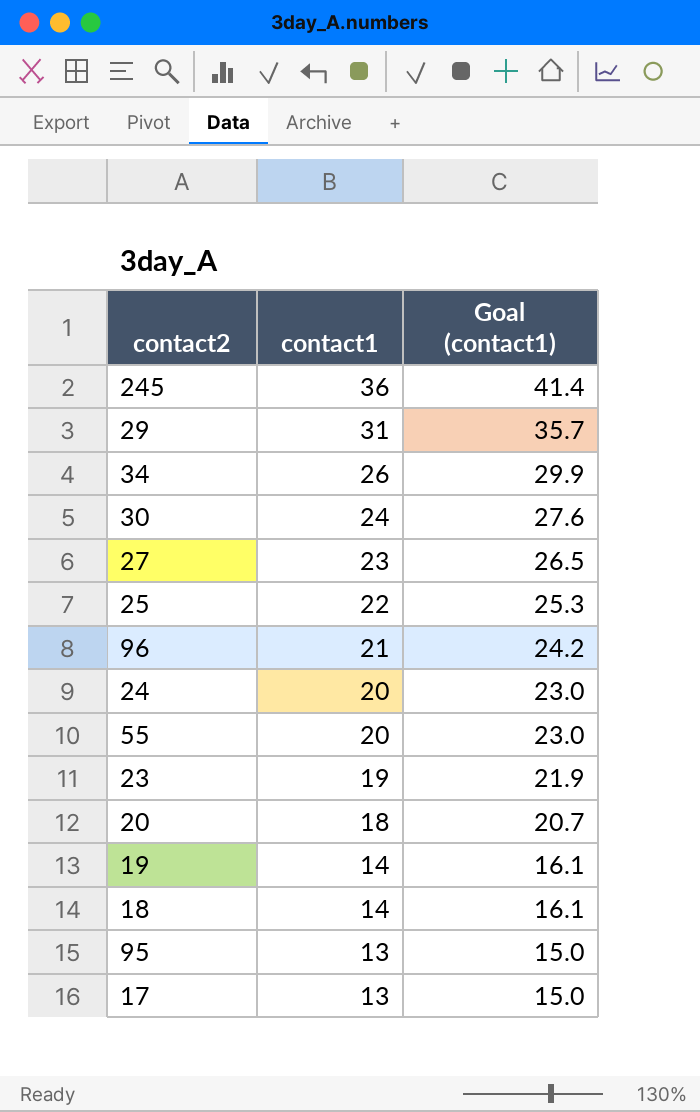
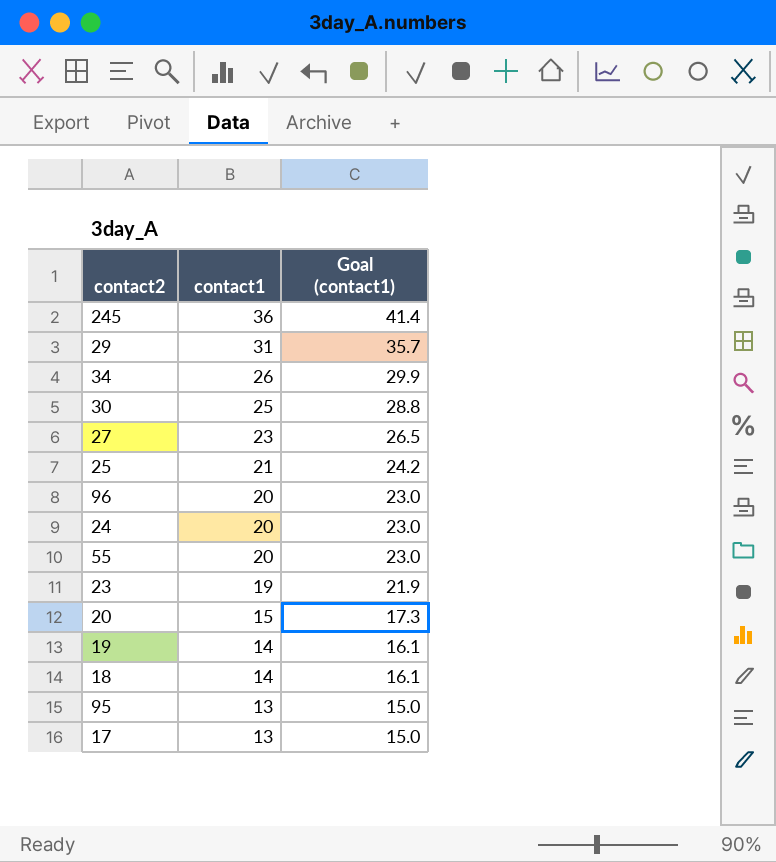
30 | contact1: 24 -> 25
30 | Goal (contact1): 27.6 -> 28.8
25 | contact1: 22 -> 21
25 | Goal (contact1): 25.3 -> 24.2
96 | contact1: 21 -> 20
96 | Goal (contact1): 24.2 -> 23.0
20 | contact1: 18 -> 15
20 | Goal (contact1): 20.7 -> 17.3

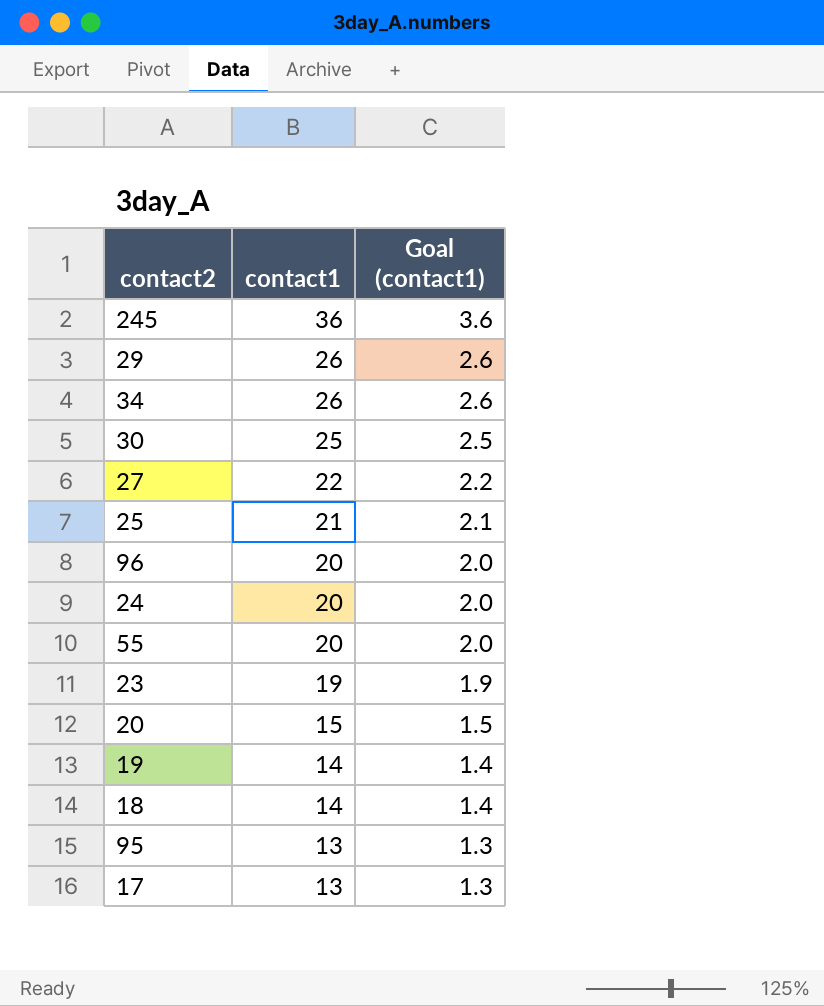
column Goal (contact1) | formula: [contact1] * 1.15 -> [contact1] * 0.1
29 | contact1: 31 -> 26
27 | contact1: 23 -> 22

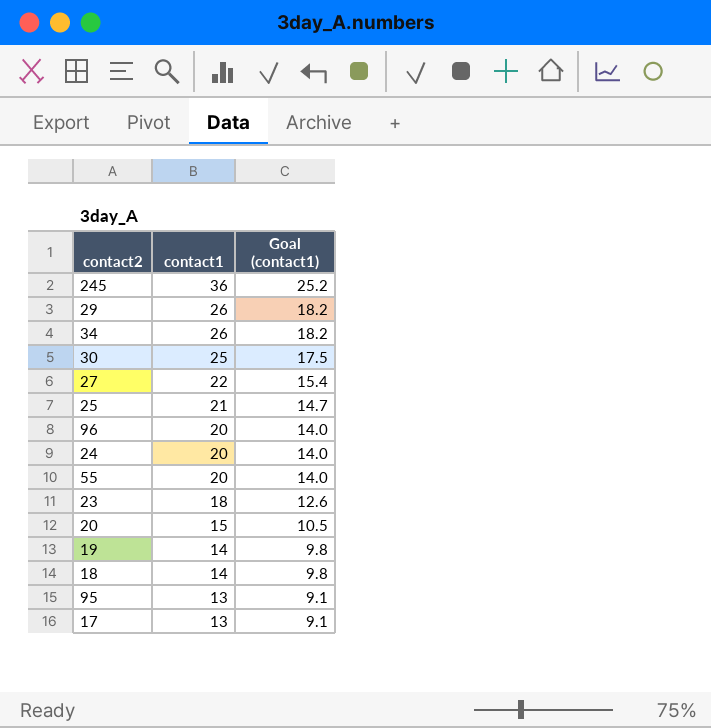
column Goal (contact1) | formula: [contact1] * 0.1 -> [contact1] * 0.7
23 | contact1: 19 -> 18

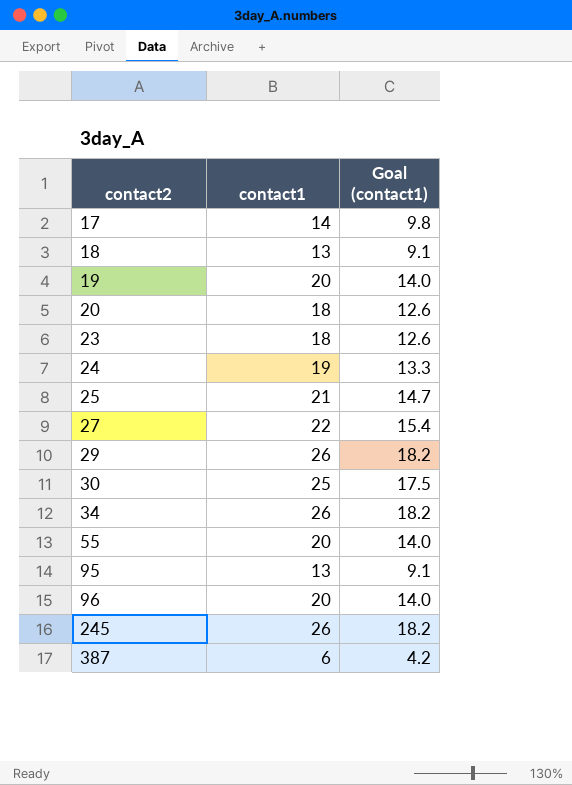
row order: contact1 descending -> contact2 ascending
17 | contact1: 13 -> 14
17 | Goal (contact1): 9.1 -> 9.8
18 | contact1: 14 -> 13
18 | Goal (contact1): 9.8 -> 9.1
19 | contact1: 14 -> 20
19 | Goal (contact1): 9.8 -> 14.0
20 | contact1: 15 -> 18
20 | Goal (contact1): 10.5 -> 12.6
24 | contact1: 20 -> 19
24 | Goal (contact1): 14.0 -> 13.3
245 | contact1: 36 -> 26
245 | Goal (contact1): 25.2 -> 18.2
row 387: none -> 6 | 4.2

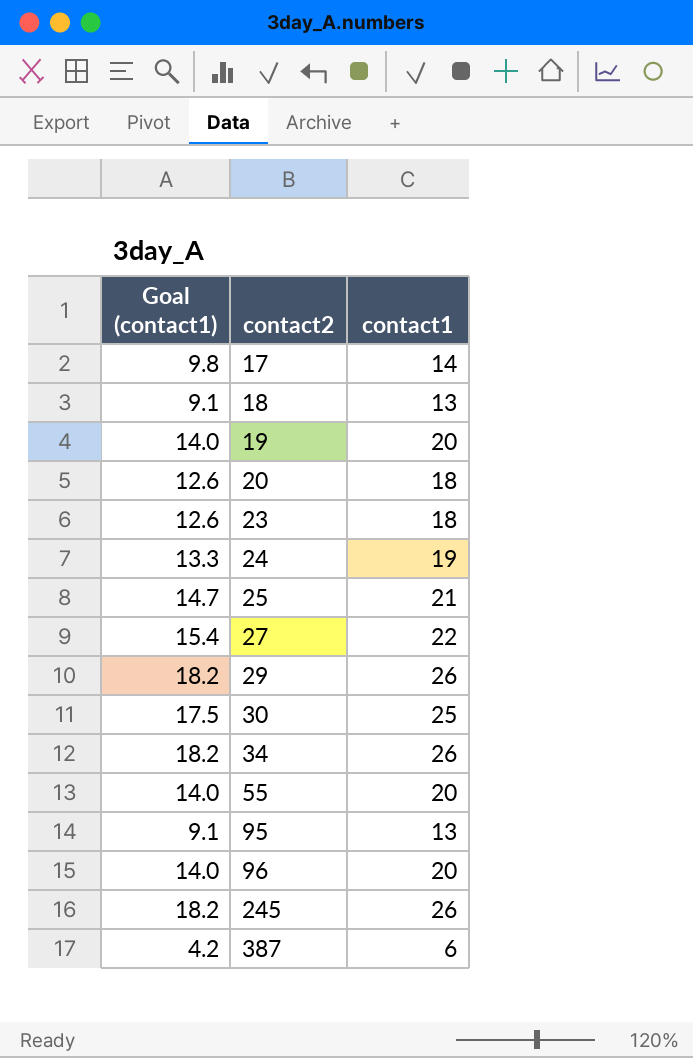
column Goal (contact1) | position: 3 -> 1

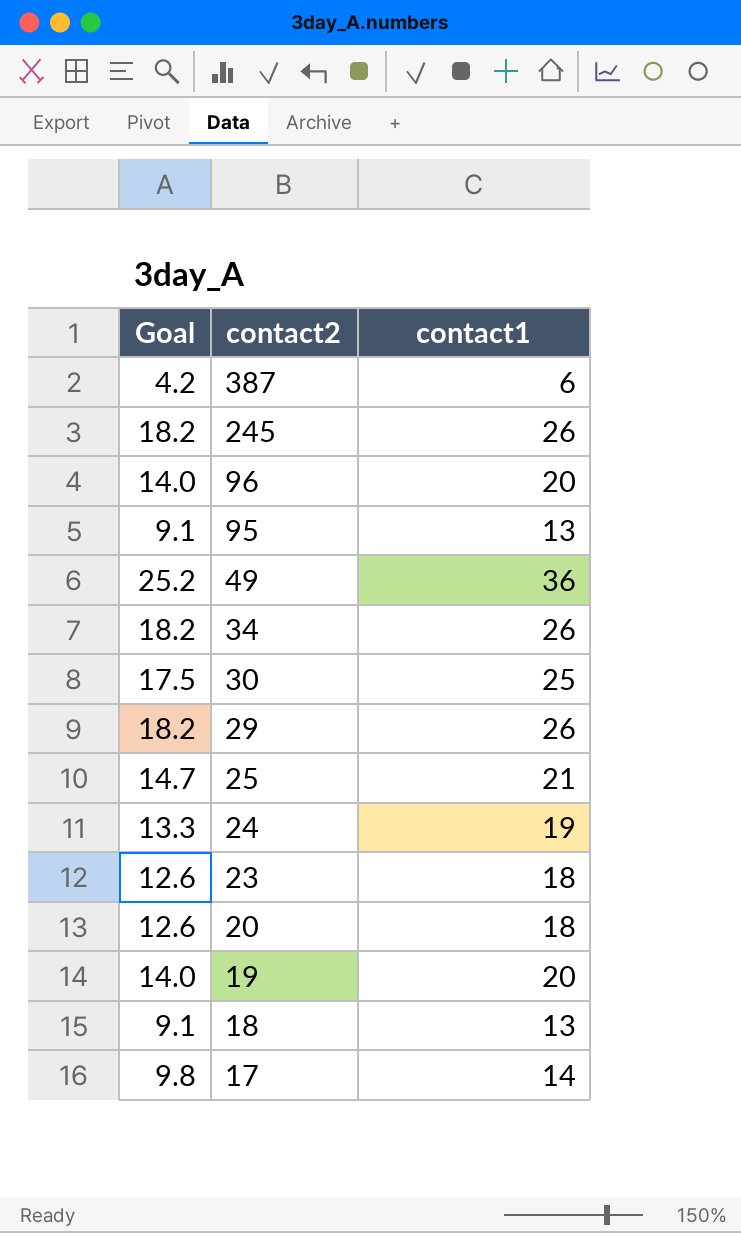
row order: contact2 ascending -> contact2 descending
column name: Goal (contact1) -> Goal
row 27: 15.4 | 22 -> none
row 55: 14.0 | 20 -> none
row 49: none -> 25.2 | 36

